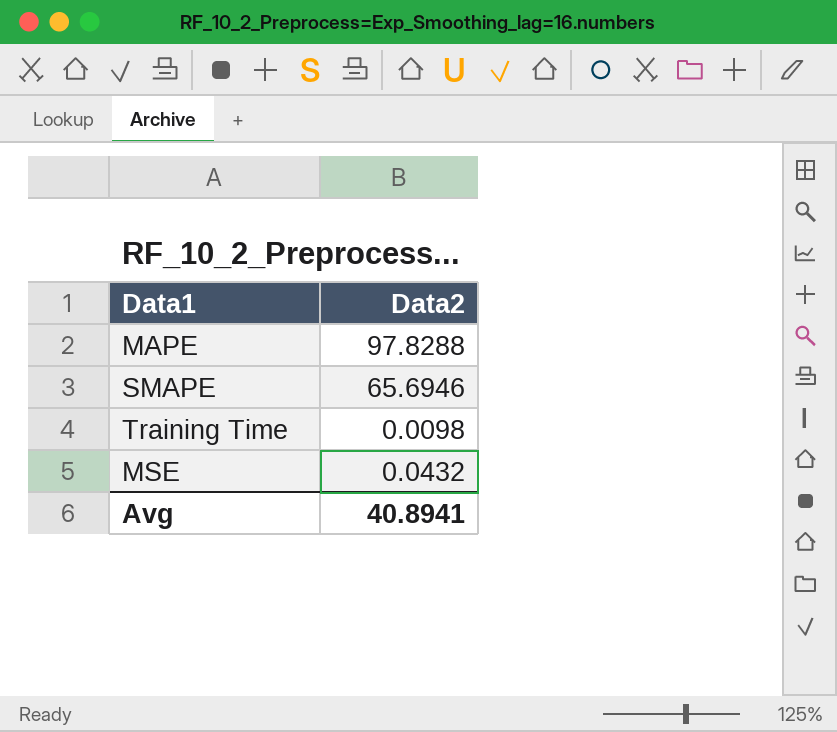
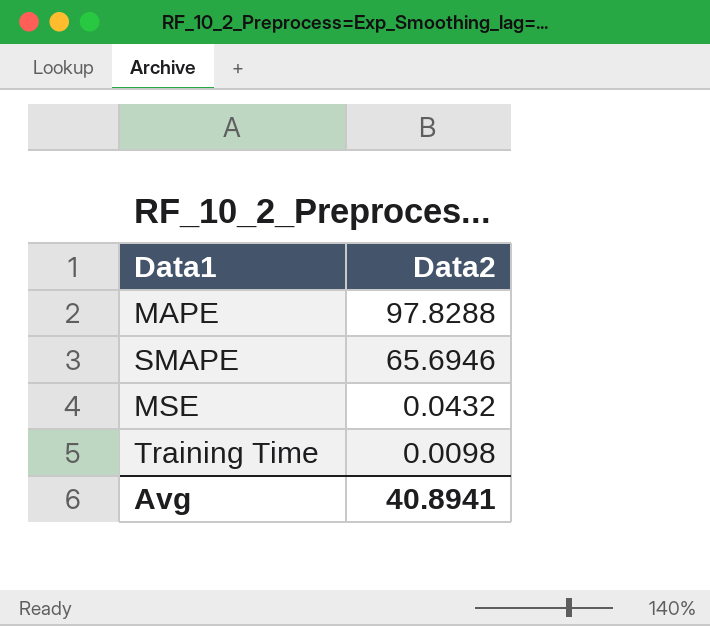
row order: none -> Data2 descending

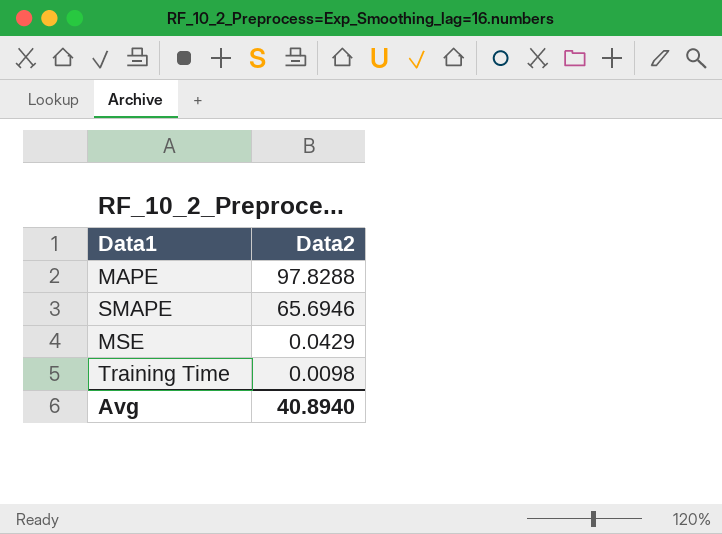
MSE | Data2: 0.0432 -> 0.0429
Avg | Data2: 40.8941 -> 40.8940

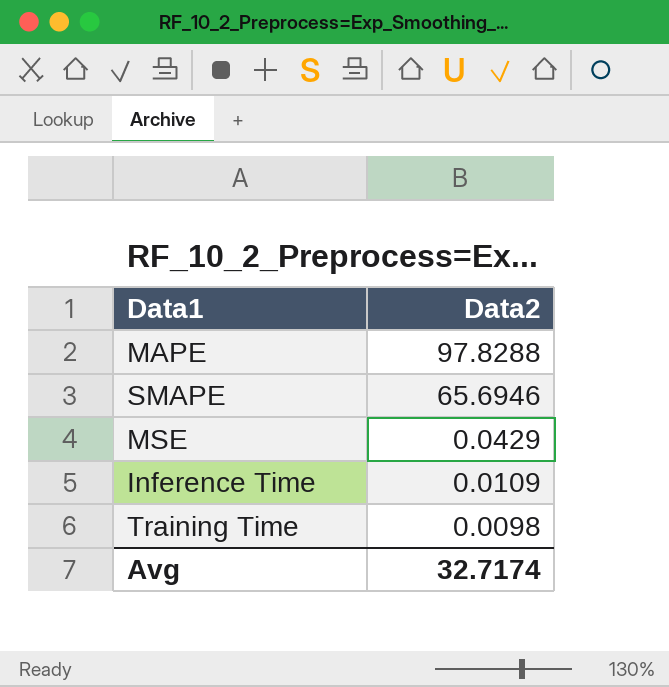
row Inference Time: none -> 0.0109
Avg | Data2: 40.8940 -> 32.7174

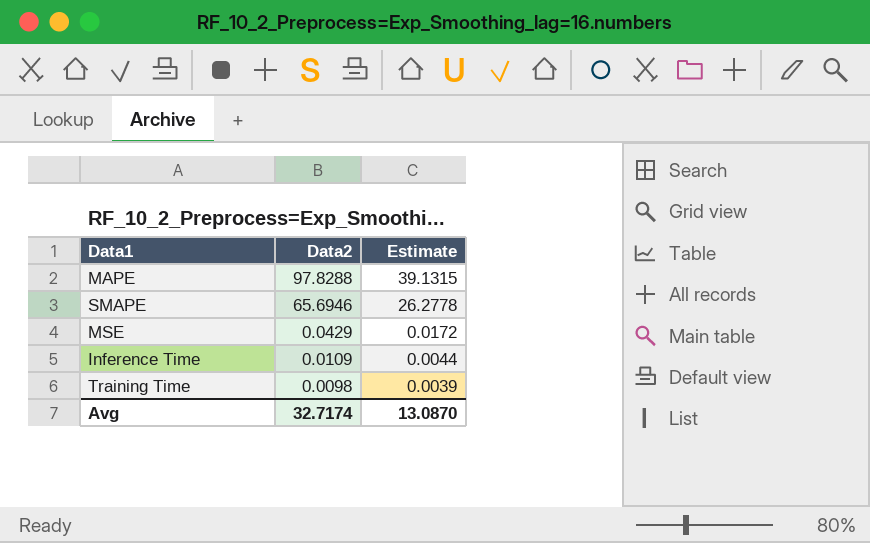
column Estimate | formula: none -> [Data2] * 0.4

